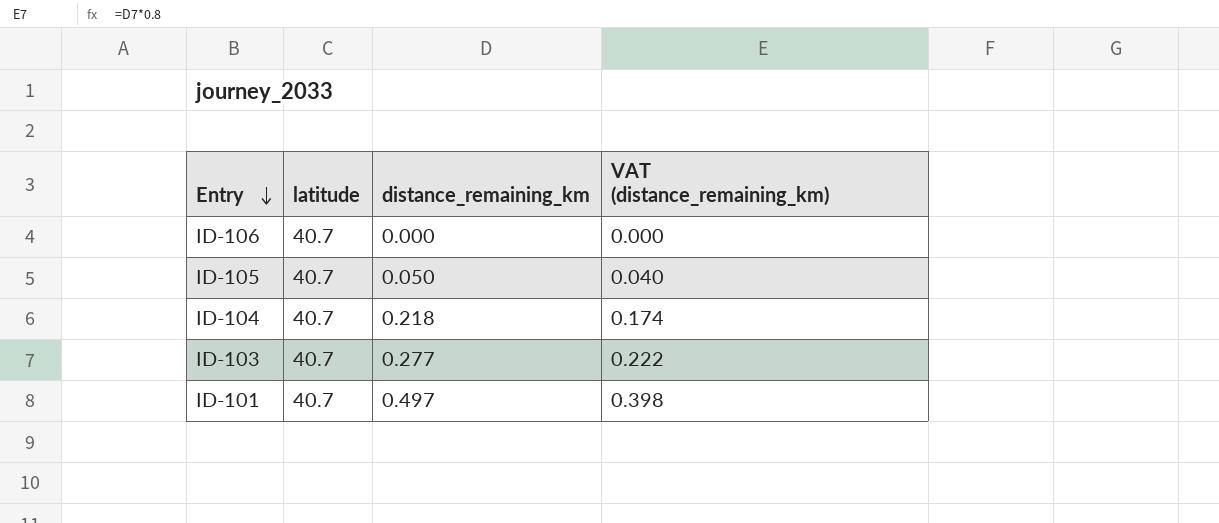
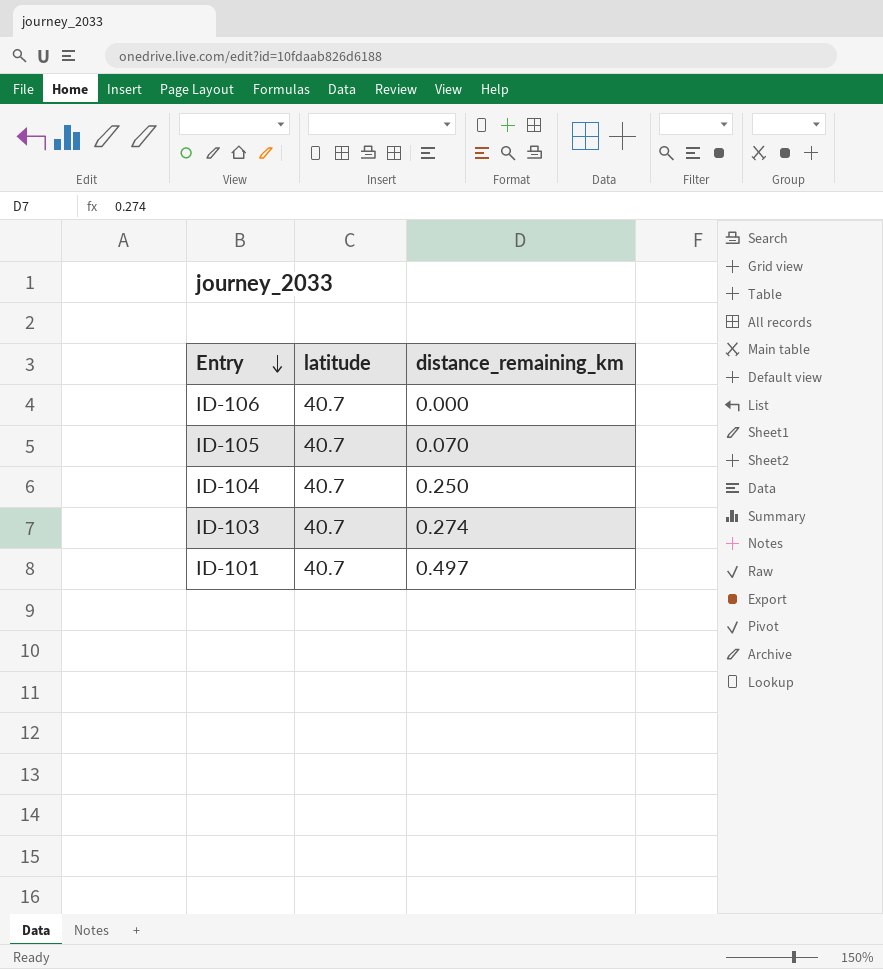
column VAT (distance_remaining_km) | formula: [distance_remaining_km] * 0.8 -> none
ID-105 | distance_remaining_km: 0.050 -> 0.070
ID-104 | distance_remaining_km: 0.218 -> 0.250
ID-103 | distance_remaining_km: 0.277 -> 0.274

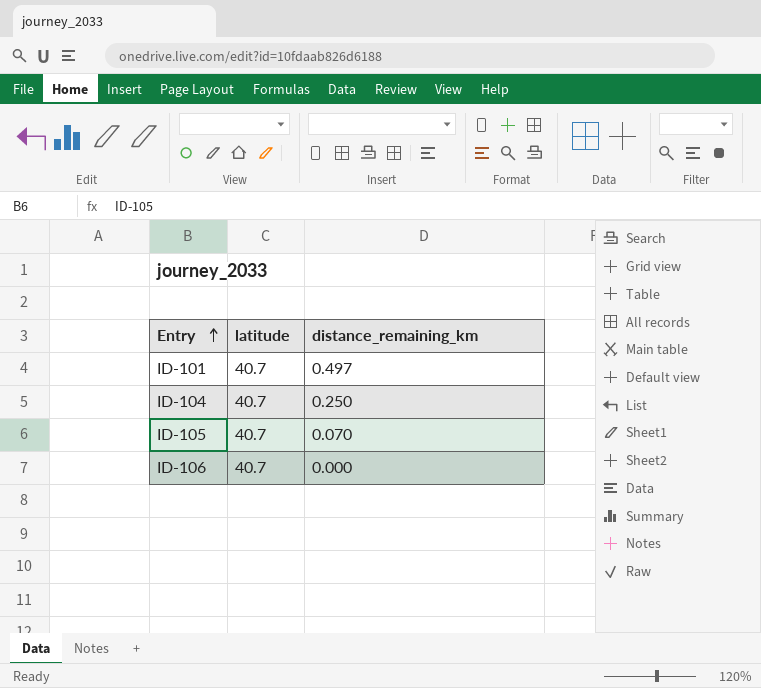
row order: Entry descending -> Entry ascending
row ID-103: 40.7 | 0.274 -> none

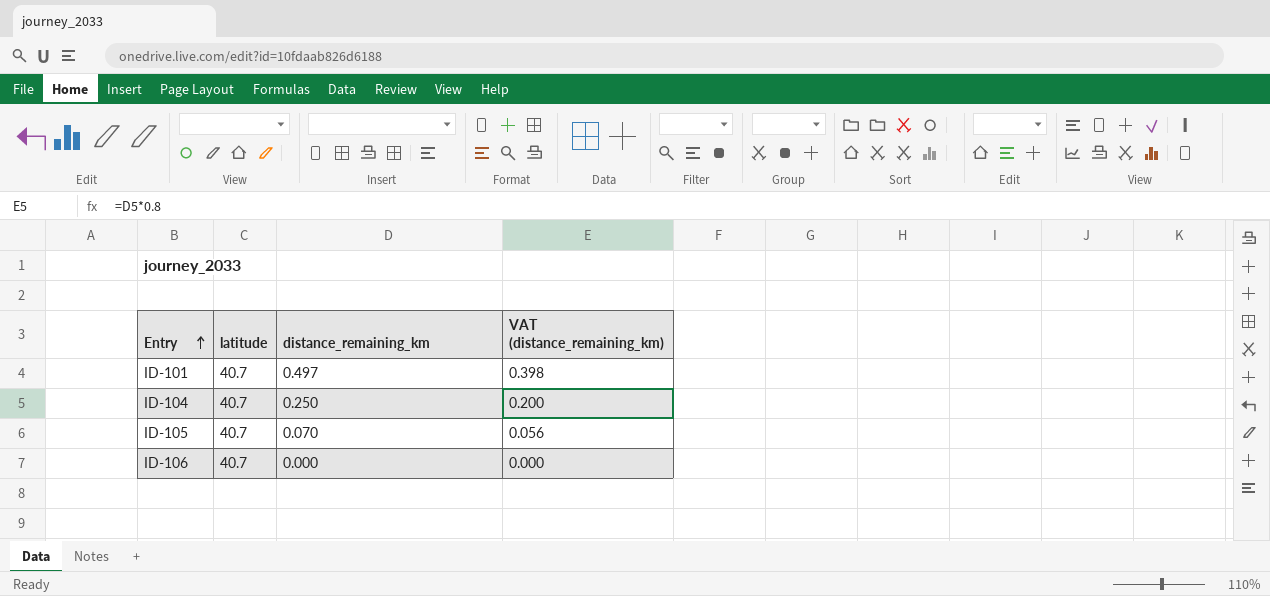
column VAT (distance_remaining_km) | formula: none -> [distance_remaining_km] * 0.8

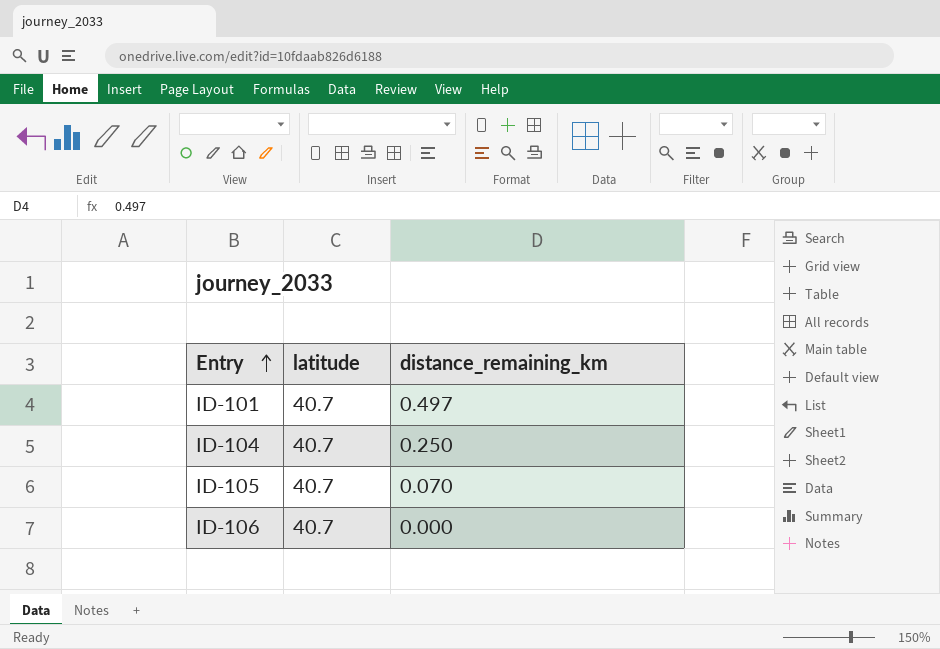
column VAT (distance_remaining_km) | formula: [distance_remaining_km] * 0.8 -> none

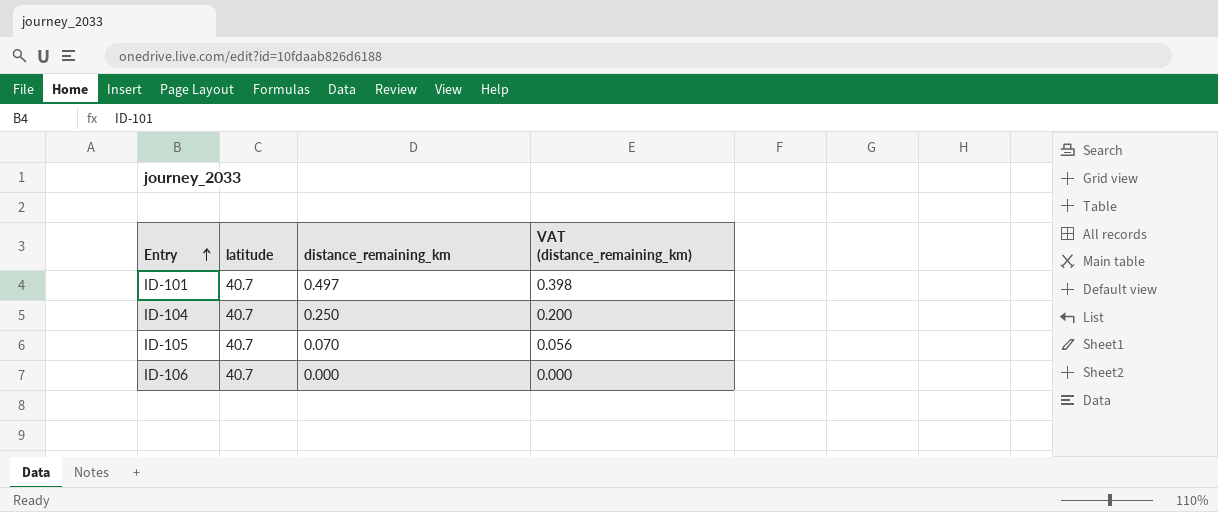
column VAT (distance_remaining_km) | formula: none -> [distance_remaining_km] * 0.8

